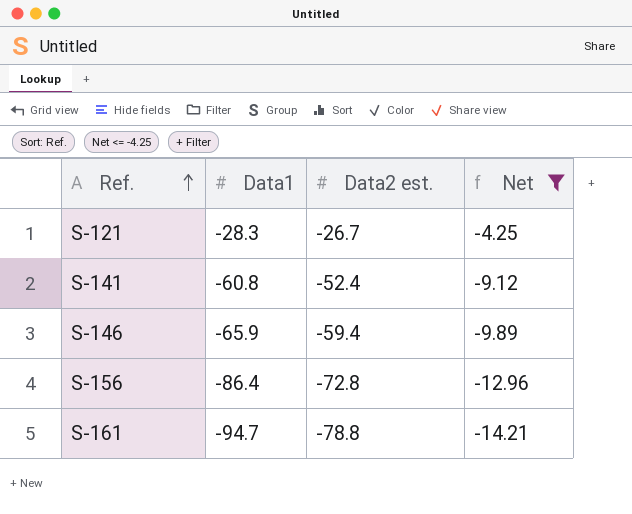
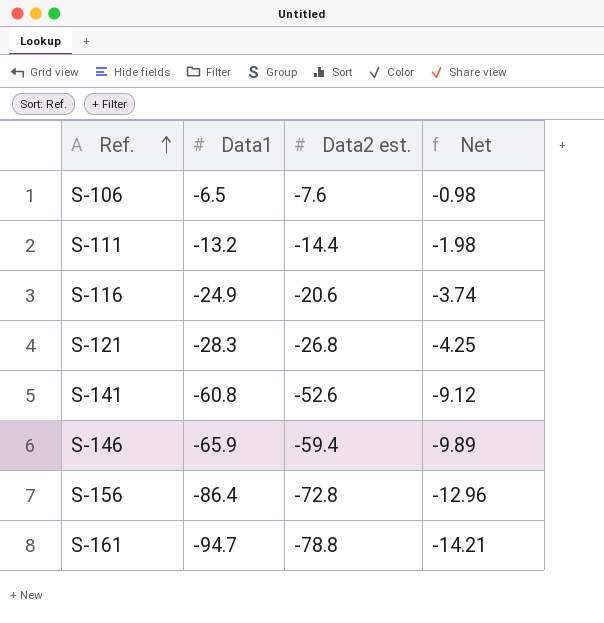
filter: Net <= -4.25 -> none
S-121 | Data2 est.: -26.7 -> -26.8
S-141 | Data2 est.: -52.4 -> -52.6

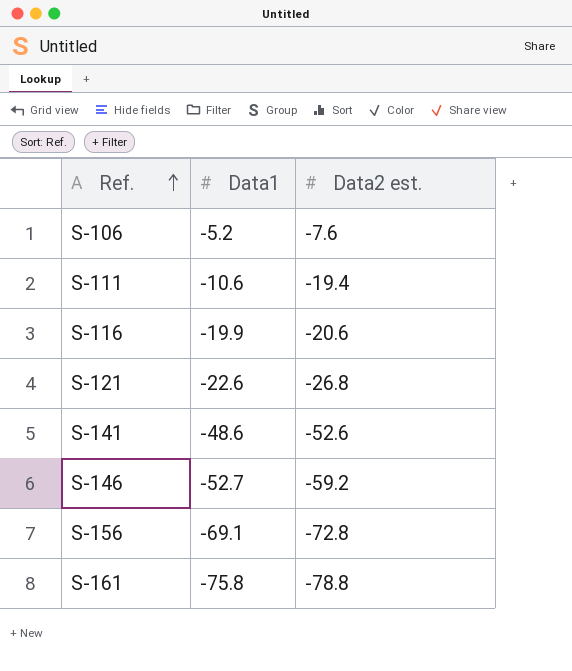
column Net | formula: [Data1] * 0.15 -> none
S-106 | Data1: -6.5 -> -5.2
S-111 | Data1: -13.2 -> -10.6
S-111 | Data2 est.: -14.4 -> -19.4
S-116 | Data1: -24.9 -> -19.9
S-121 | Data1: -28.3 -> -22.6
S-141 | Data1: -60.8 -> -48.6
S-146 | Data1: -65.9 -> -52.7
S-146 | Data2 est.: -59.4 -> -59.2
S-156 | Data1: -86.4 -> -69.1
S-161 | Data1: -94.7 -> -75.8

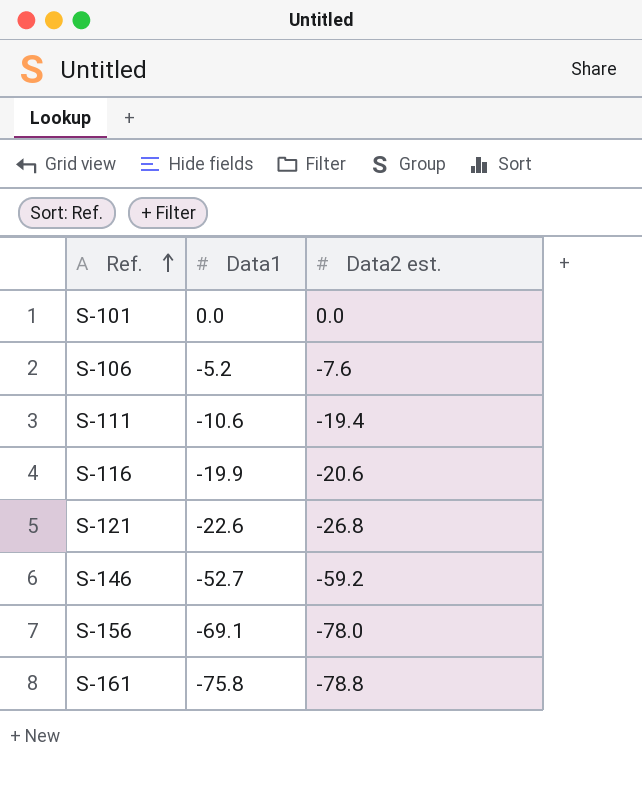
row S-141: -48.6 | -52.6 -> none
row S-101: none -> 0.0 | 0.0
S-156 | Data2 est.: -72.8 -> -78.0

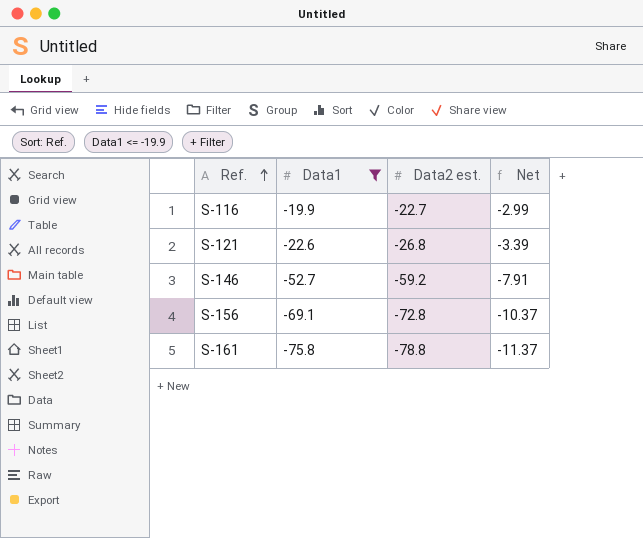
filter: none -> Data1 <= -19.9
column Net | formula: none -> [Data1] * 0.15
S-116 | Data2 est.: -20.6 -> -22.7
S-156 | Data2 est.: -78.0 -> -72.8

